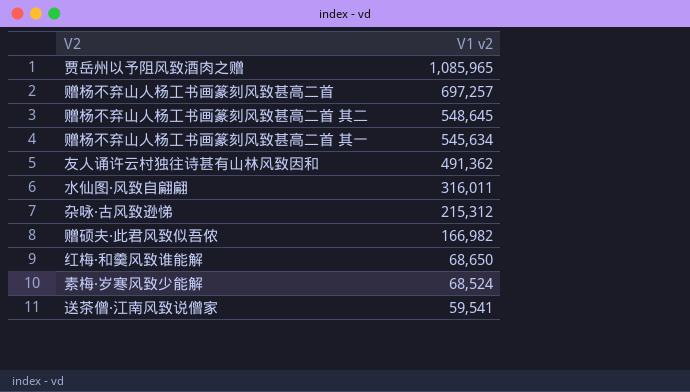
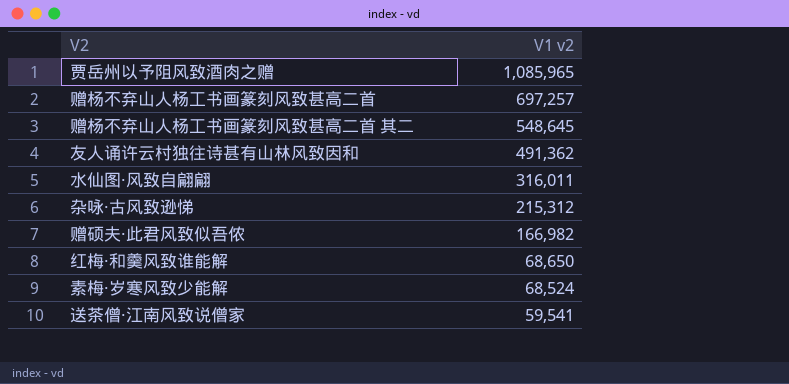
row 赠杨不弃山人杨工书画篆刻风致甚高二首 其一: 545,634 -> none

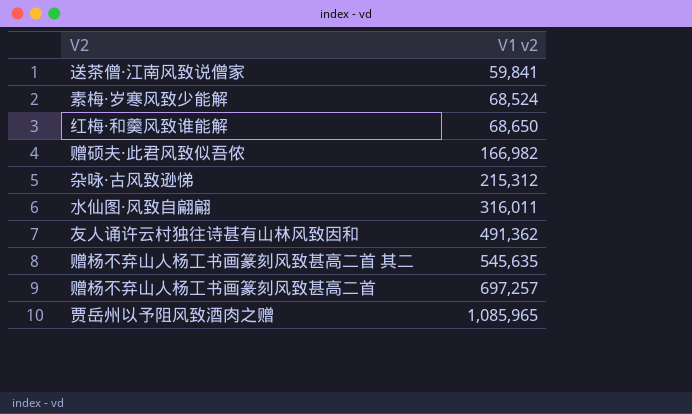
row order: V1 v2 descending -> V1 v2 ascending
送茶僧·江南风致说僧家 | V1 v2: 59,541 -> 59,841
赠杨不弃山人杨工书画篆刻风致甚高二首 其二 | V1 v2: 548,645 -> 545,635

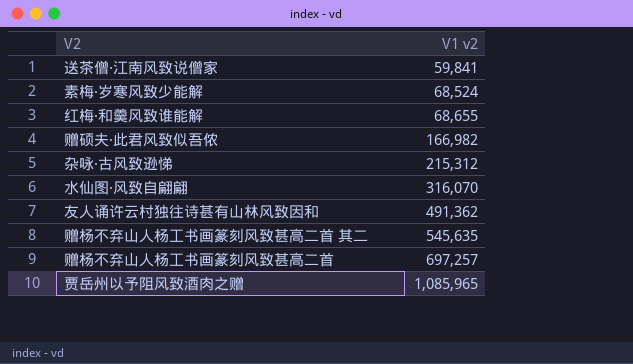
红梅·和羹风致谁能解 | V1 v2: 68,650 -> 68,655
水仙图·风致自翩翩 | V1 v2: 316,011 -> 316,070

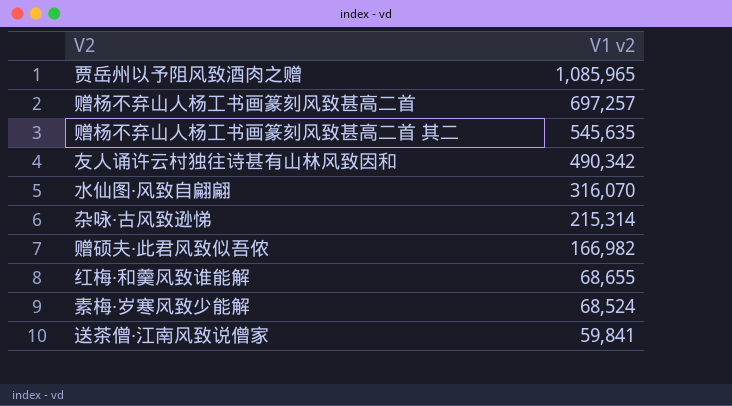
row order: V1 v2 ascending -> V1 v2 descending
友人诵许云村独往诗甚有山林风致因和 | V1 v2: 491,362 -> 490,342
杂咏·古风致逊悌 | V1 v2: 215,312 -> 215,314

